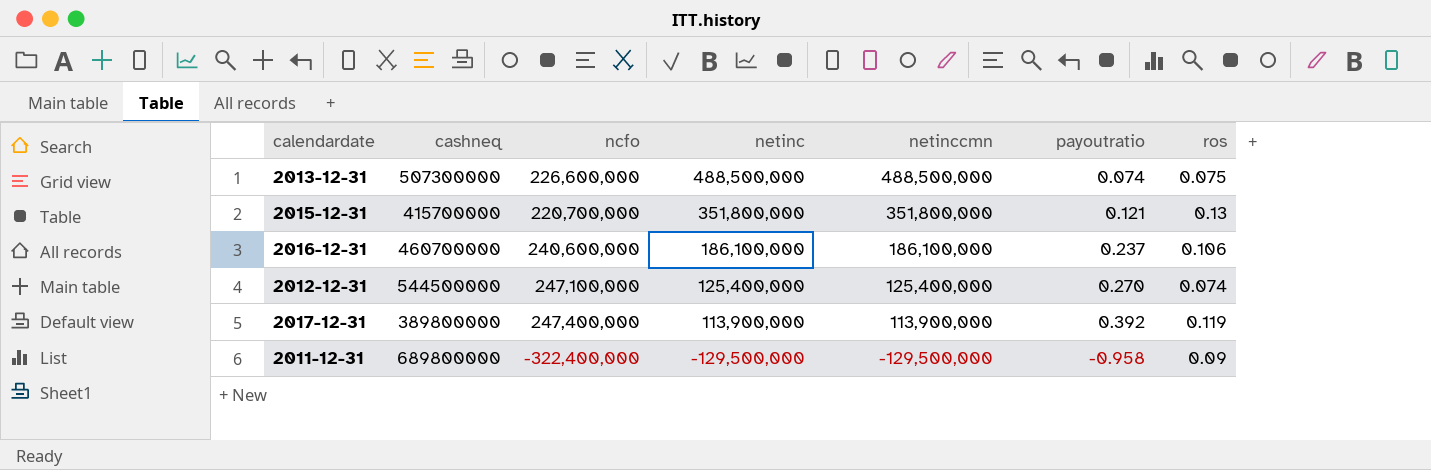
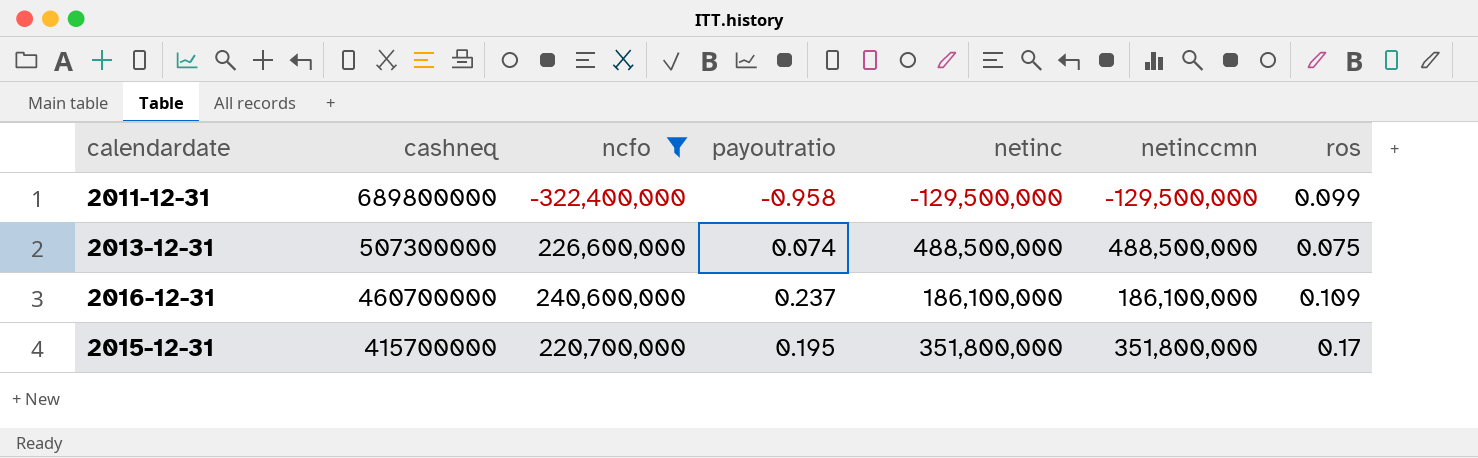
filter: none -> ncfo <= 240,600,000
row order: netinc descending -> cashneq descending
column payoutratio | position: 6 -> 4
2011-12-31 | ros: 0.09 -> 0.099
2016-12-31 | ros: 0.106 -> 0.109
2015-12-31 | payoutratio: 0.121 -> 0.195
2015-12-31 | ros: 0.13 -> 0.17

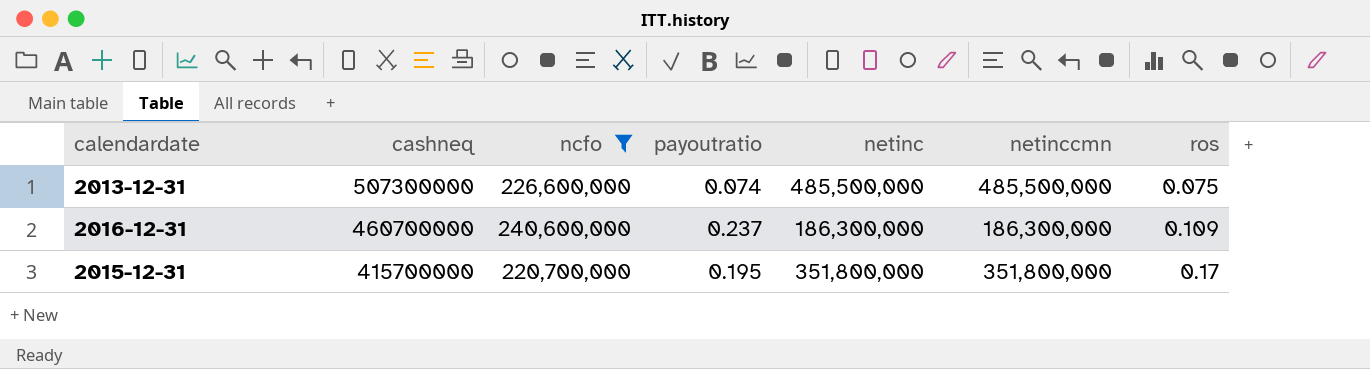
row 2011-12-31: 689800000 | -322,400,000 | -0.958 | -129,500,000 | -129,500,000 | 0.099 -> none
2013-12-31 | netinc: 488,500,000 -> 485,500,000
2013-12-31 | netinccmn: 488,500,000 -> 485,500,000
2016-12-31 | netinc: 186,100,000 -> 186,300,000
2016-12-31 | netinccmn: 186,100,000 -> 186,300,000

